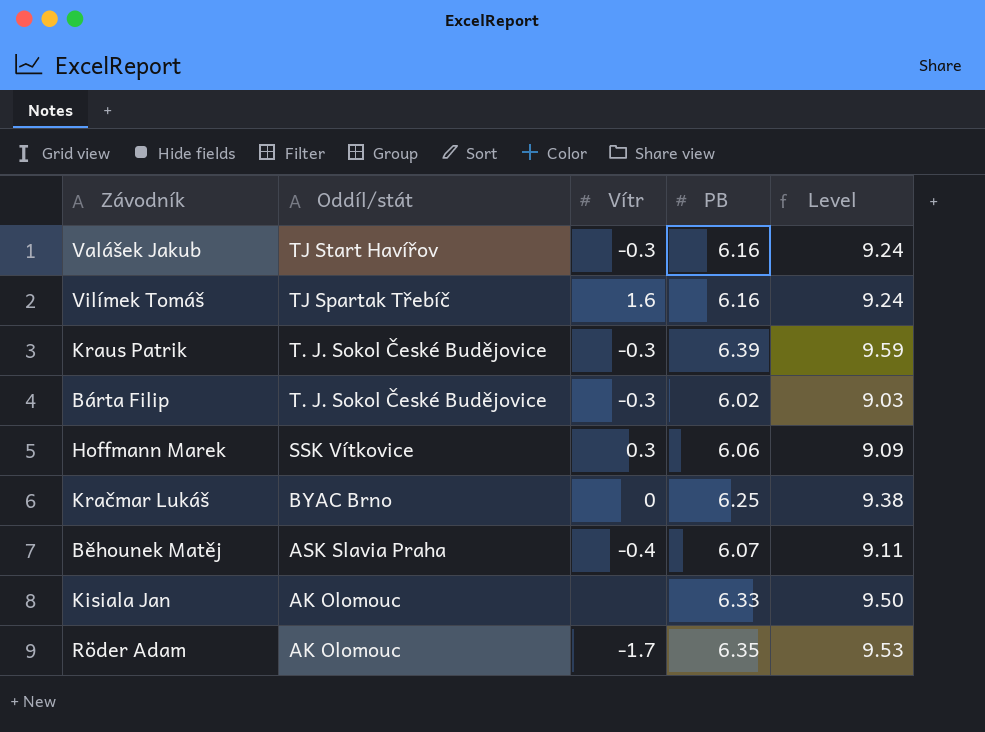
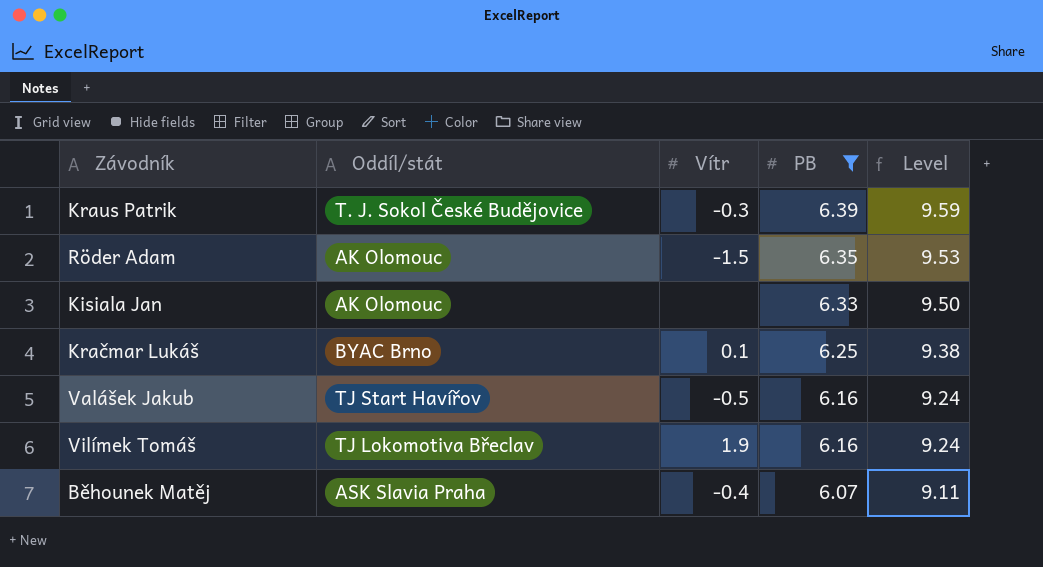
filter: none -> PB >= 6.07
row order: Oddíl/stát descending -> PB descending
Röder Adam | Vítr: -1.7 -> -1.5
Kračmar Lukáš | Vítr: 0 -> 0.1
Valášek Jakub | Vítr: -0.3 -> -0.5
Vilímek Tomáš | Oddíl/stát: TJ Spartak Třebíč -> TJ Lokomotiva Břeclav
Vilímek Tomáš | Vítr: 1.6 -> 1.9

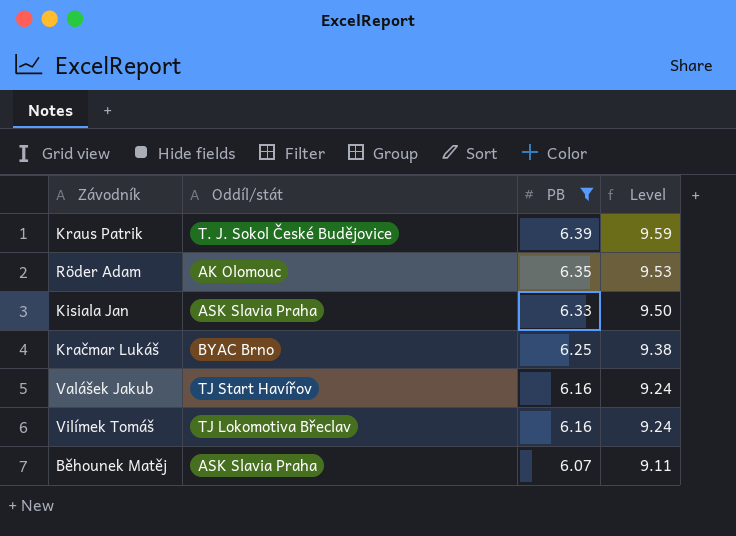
column Vítr | position: 3 -> none
Kisiala Jan | Oddíl/stát: AK Olomouc -> ASK Slavia Praha

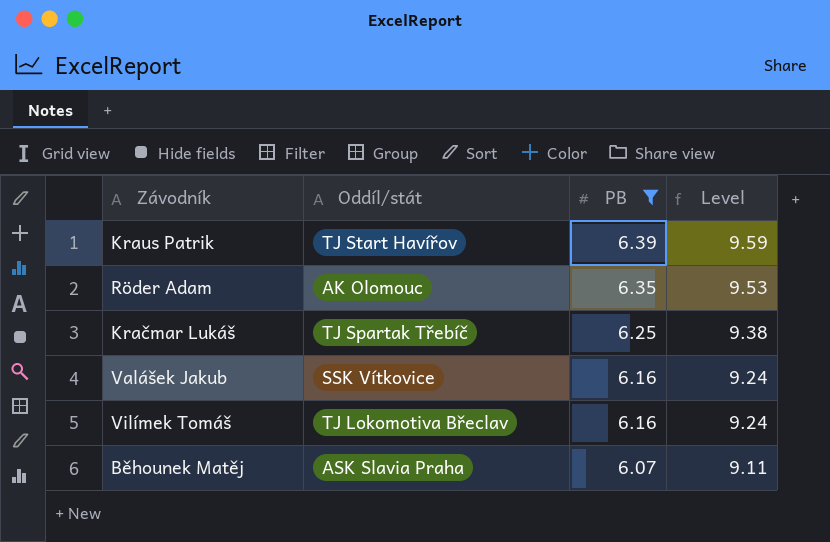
row Kisiala Jan: ASK Slavia Praha | 6.33 | 9.50 -> none
Kraus Patrik | Oddíl/stát: T. J. Sokol České Budějovice -> TJ Start Havířov
Kračmar Lukáš | Oddíl/stát: BYAC Brno -> TJ Spartak Třebíč
Valášek Jakub | Oddíl/stát: TJ Start Havířov -> SSK Vítkovice

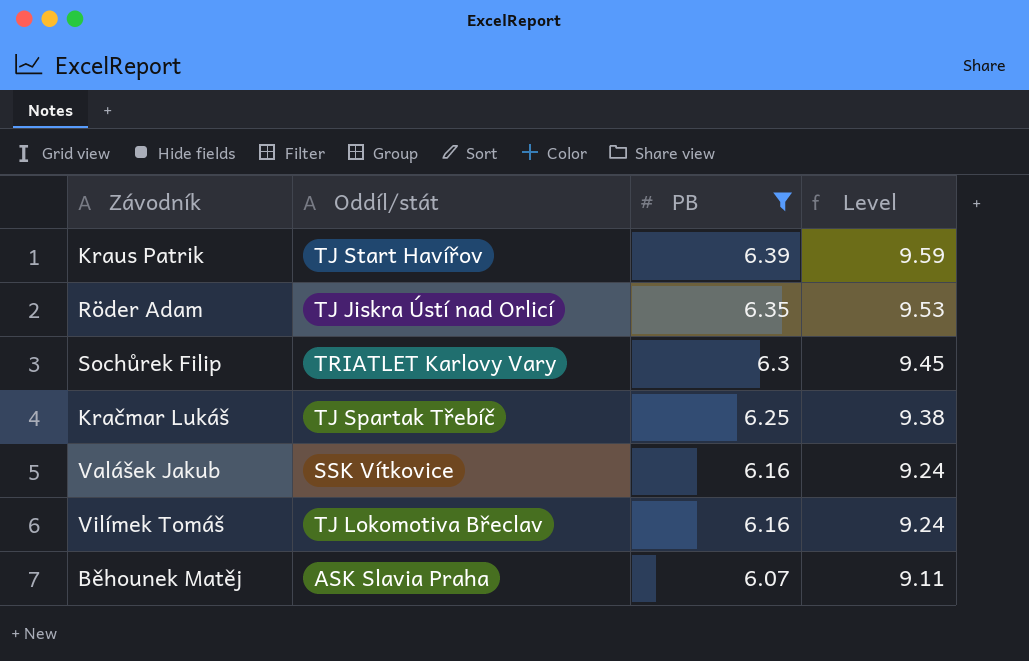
Röder Adam | Oddíl/stát: AK Olomouc -> TJ Jiskra Ústí nad Orlicí
row Sochůrek Filip: none -> TRIATLET Karlovy Vary | 6.3 | 9.45

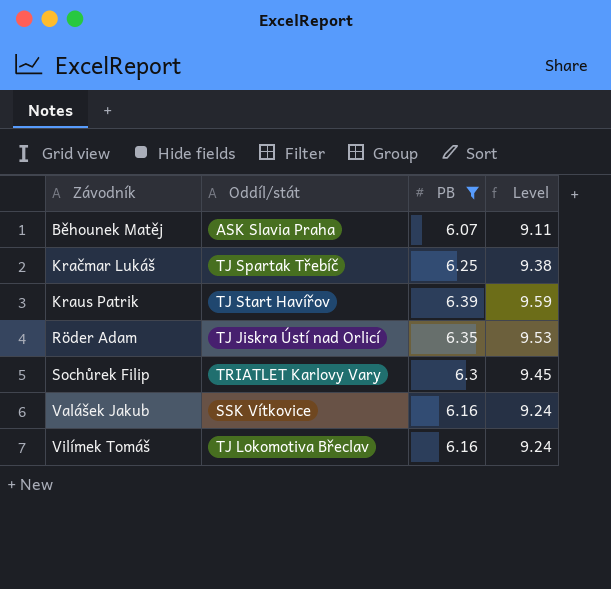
row order: PB descending -> Závodník ascending

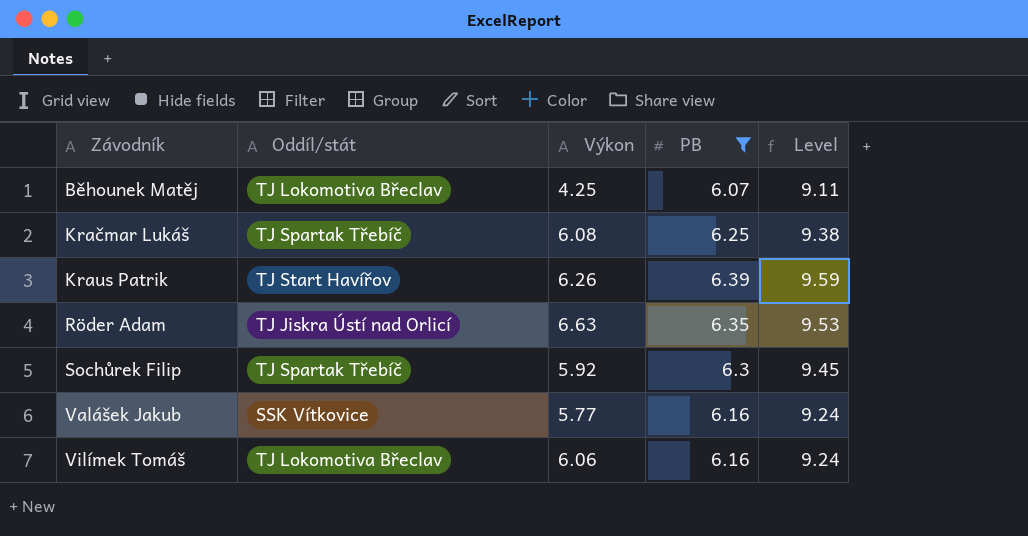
column Výkon | position: none -> 3
Běhounek Matěj | Oddíl/stát: ASK Slavia Praha -> TJ Lokomotiva Břeclav
Sochůrek Filip | Oddíl/stát: TRIATLET Karlovy Vary -> TJ Spartak Třebíč

